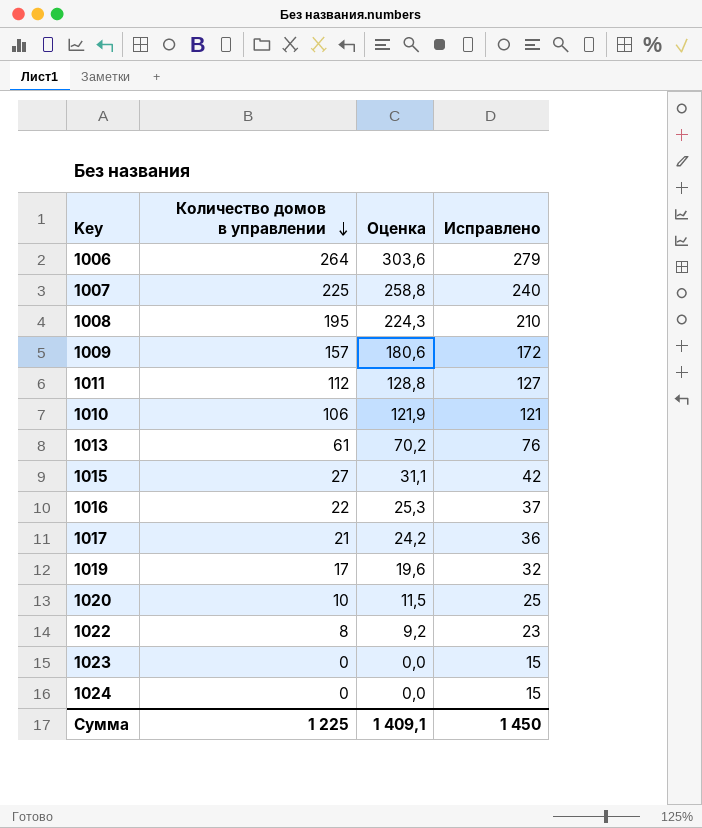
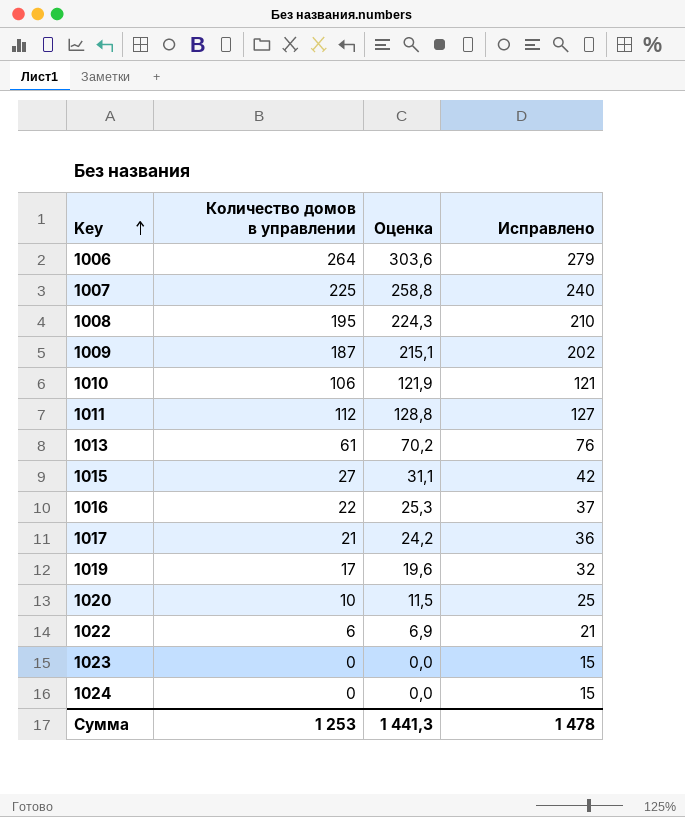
row order: Количество домов в управлении descending -> Key ascending
1009 | Количество домов в управлении: 157 -> 187
1009 | Оценка: 180,6 -> 215,1
1009 | Исправлено: 172 -> 202
1022 | Количество домов в управлении: 8 -> 6
1022 | Оценка: 9,2 -> 6,9
1022 | Исправлено: 23 -> 21
Сумма | Количество домов в управлении: 1 225 -> 1 253
Сумма | Оценка: 1 409,1 -> 1 441,3
Сумма | Исправлено: 1 450 -> 1 478

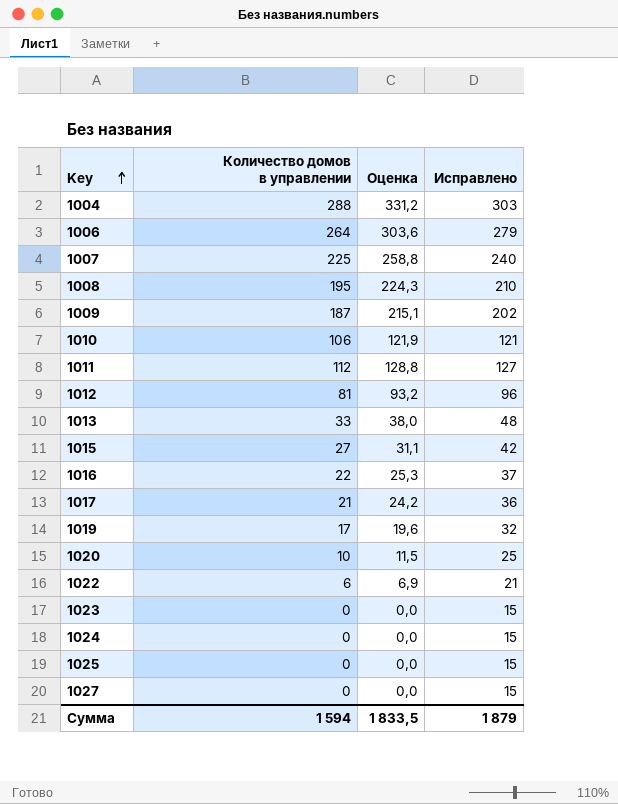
row 1004: none -> 288 | 331,2 | 303
row 1012: none -> 81 | 93,2 | 96
1013 | Количество домов в управлении: 61 -> 33
1013 | Оценка: 70,2 -> 38,0
1013 | Исправлено: 76 -> 48
row 1025: none -> 0 | 0,0 | 15
row 1027: none -> 0 | 0,0 | 15
Сумма | Количество домов в управлении: 1 253 -> 1 594
Сумма | Оценка: 1 441,3 -> 1 833,5
Сумма | Исправлено: 1 478 -> 1 879

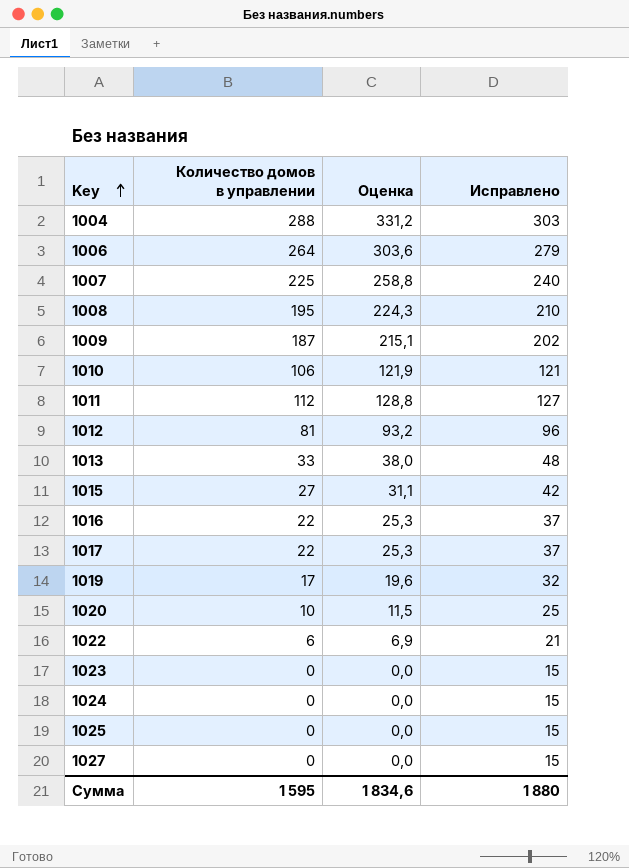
1017 | Количество домов в управлении: 21 -> 22
1017 | Оценка: 24,2 -> 25,3
1017 | Исправлено: 36 -> 37
Сумма | Количество домов в управлении: 1 594 -> 1 595
Сумма | Оценка: 1 833,5 -> 1 834,6
Сумма | Исправлено: 1 879 -> 1 880

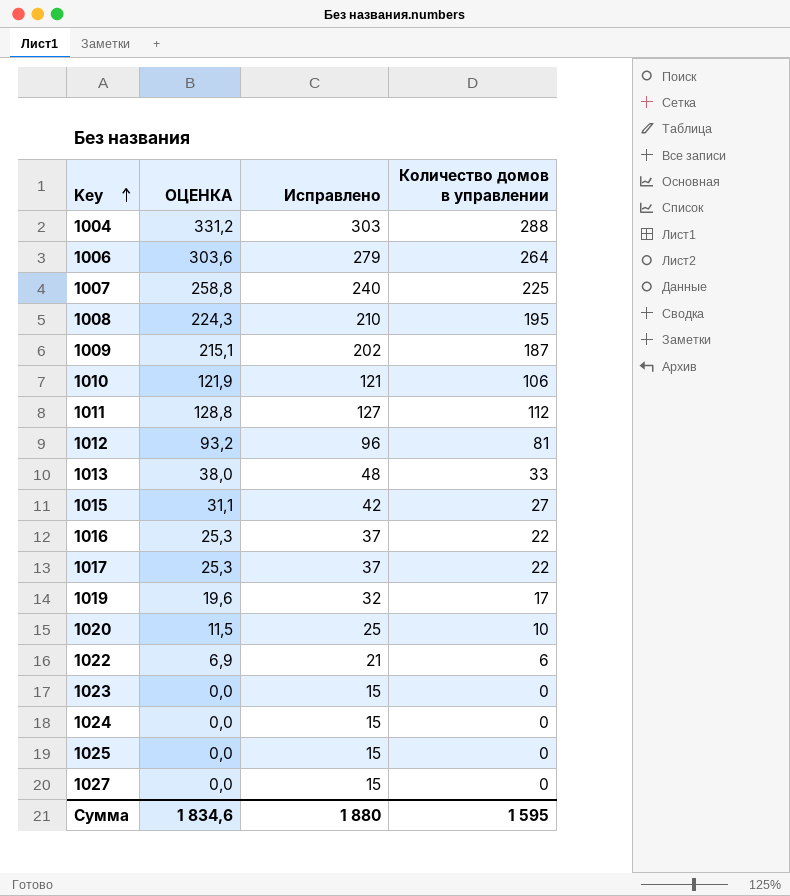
column name: Оценка -> ОЦЕНКА
column Количество домов в управлении | position: 2 -> 4

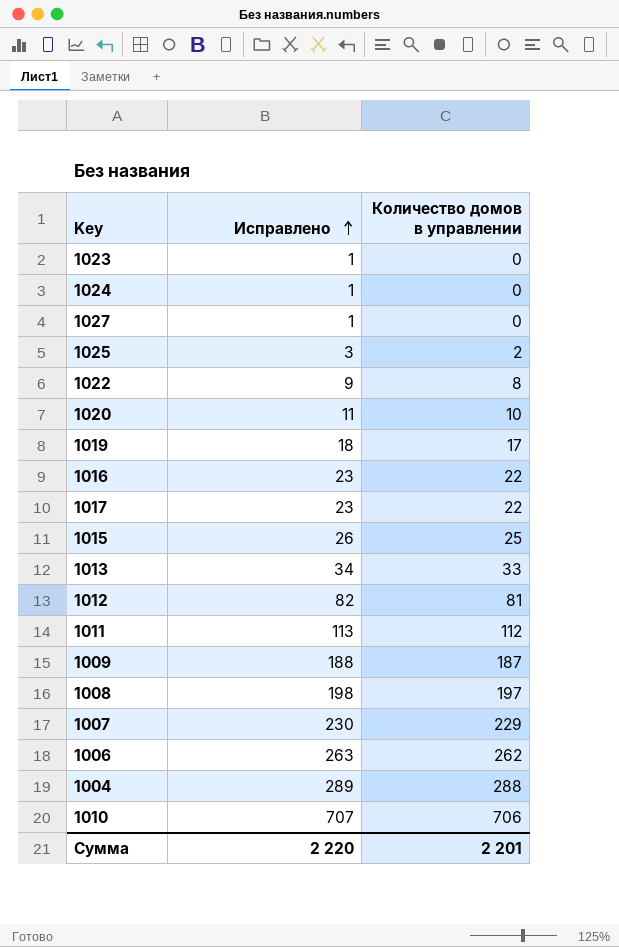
row order: Key ascending -> Исправлено ascending
column ОЦЕНКА | formula: [Количество домов в управлении] * 1,15 -> none
column Исправлено | formula: [Количество домов в управлении] + 15 -> [Количество домов в управлении] + 1
1025 | Количество домов в управлении: 0 -> 2
1022 | Количество домов в управлении: 6 -> 8
1015 | Количество домов в управлении: 27 -> 25
1008 | Количество домов в управлении: 195 -> 197
1007 | Количество домов в управлении: 225 -> 229
1006 | Количество домов в управлении: 264 -> 262
1010 | Количество домов в управлении: 106 -> 706
Сумма | Исправлено: 1 880 -> 2 220
Сумма | Количество домов в управлении: 1 595 -> 2 201

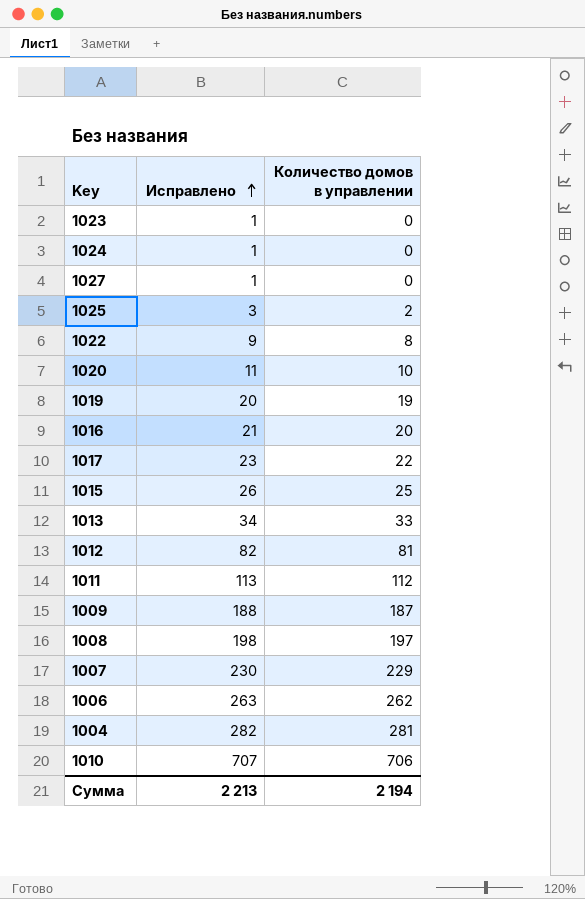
1019 | Исправлено: 18 -> 20
1019 | Количество домов в управлении: 17 -> 19
1016 | Исправлено: 23 -> 21
1016 | Количество домов в управлении: 22 -> 20
1004 | Исправлено: 289 -> 282
1004 | Количество домов в управлении: 288 -> 281
Сумма | Исправлено: 2 220 -> 2 213
Сумма | Количество домов в управлении: 2 201 -> 2 194

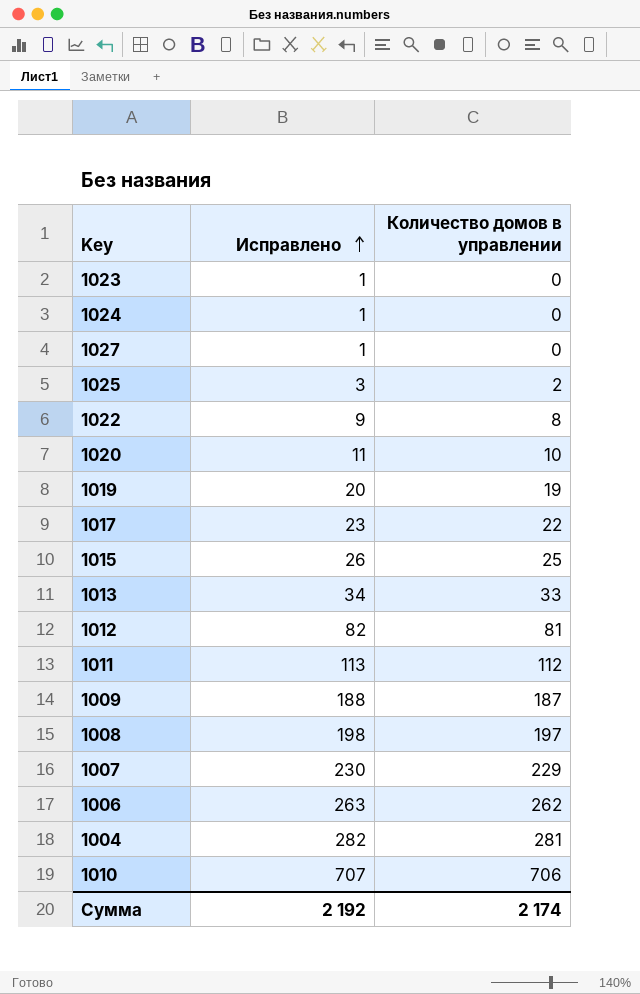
row 1016: 21 | 20 -> none
Сумма | Исправлено: 2 213 -> 2 192
Сумма | Количество домов в управлении: 2 194 -> 2 174

